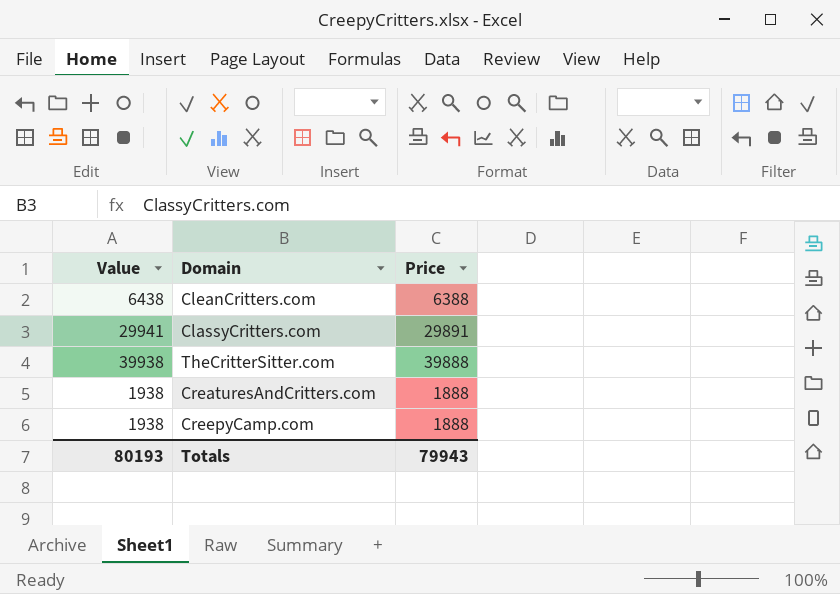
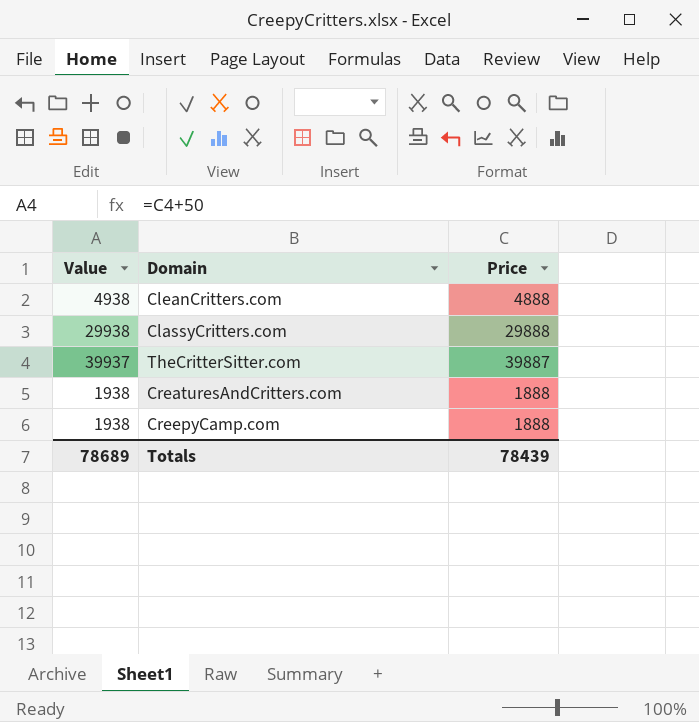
CleanCritters.com | Value: 6438 -> 4938
CleanCritters.com | Price: 6388 -> 4888
ClassyCritters.com | Value: 29941 -> 29938
ClassyCritters.com | Price: 29891 -> 29888
TheCritterSitter.com | Value: 39938 -> 39937
TheCritterSitter.com | Price: 39888 -> 39887
Totals | Value: 80193 -> 78689
Totals | Price: 79943 -> 78439

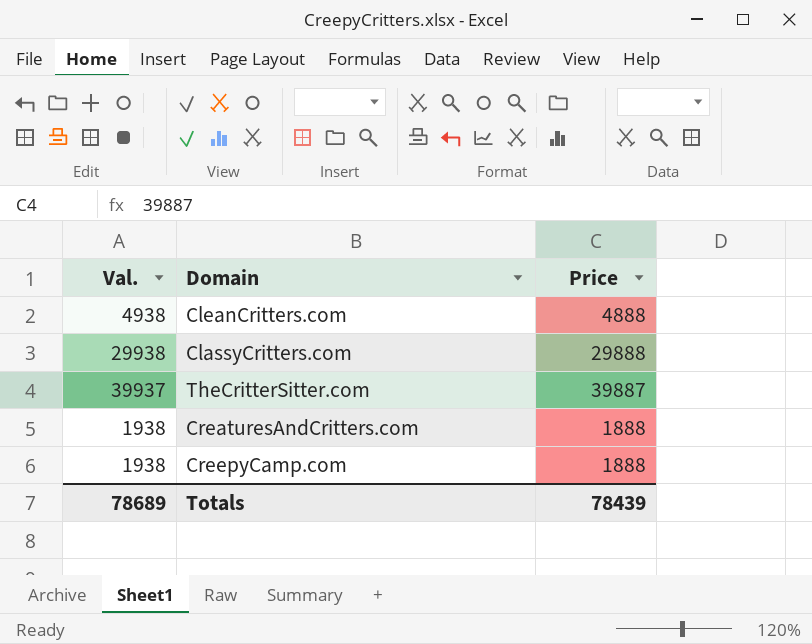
column name: Value -> Val.

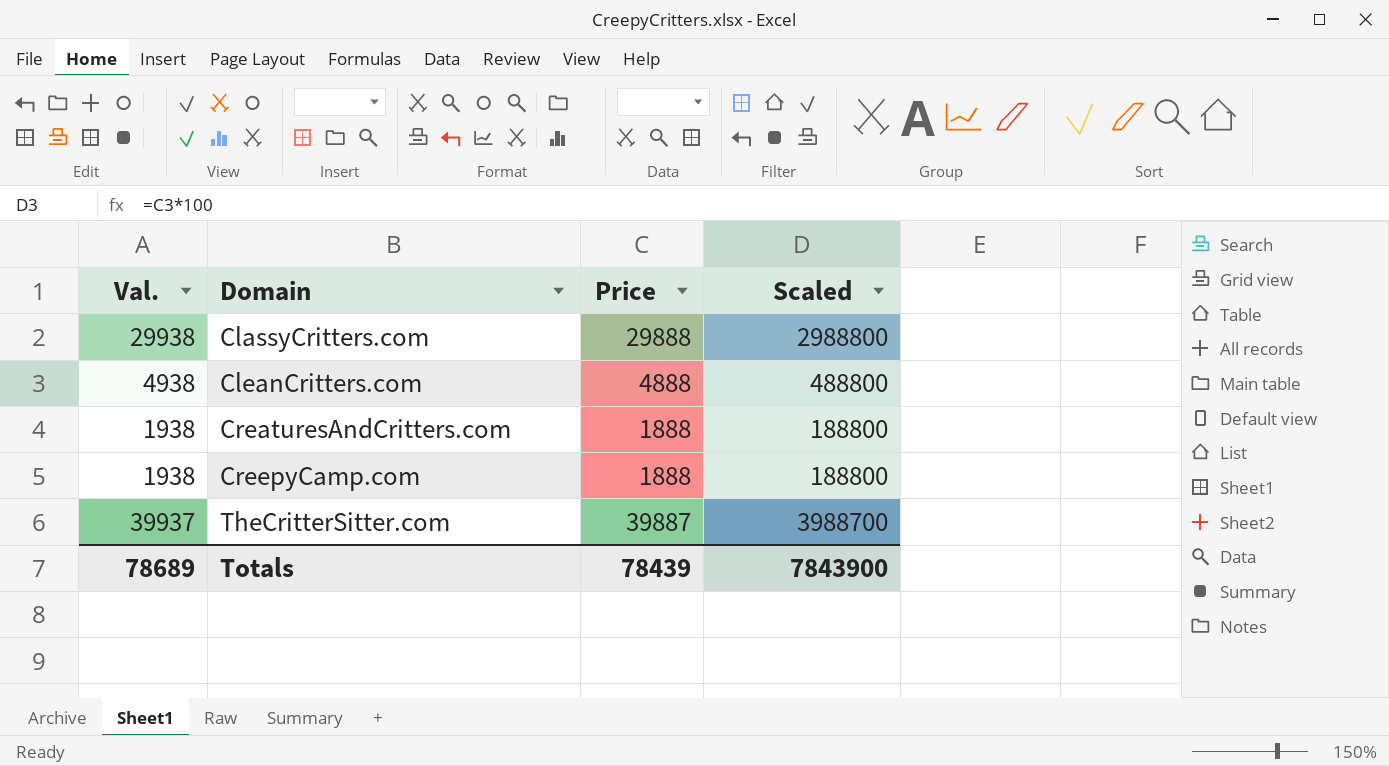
row order: none -> Domain ascending
column Scaled | formula: none -> [Price] * 100

